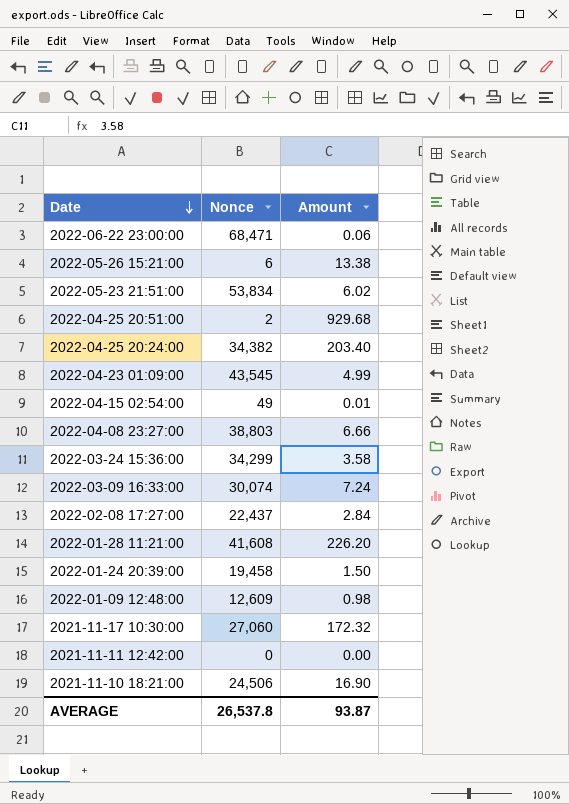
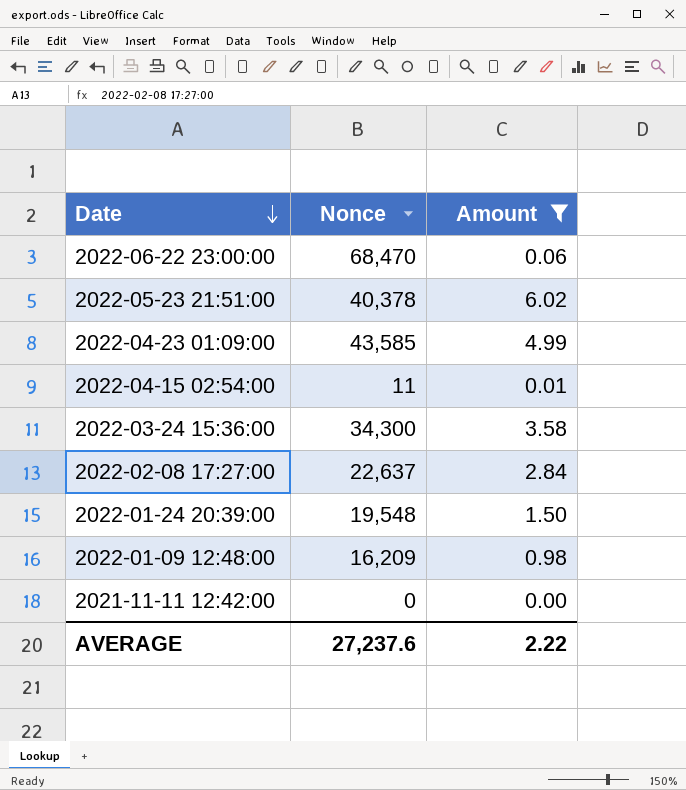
filter: none -> Amount <= 6.02
2022-06-22 23:00:00 | Nonce: 68,471 -> 68,470
2022-05-23 21:51:00 | Nonce: 53,834 -> 40,378
2022-04-23 01:09:00 | Nonce: 43,545 -> 43,585
2022-04-15 02:54:00 | Nonce: 49 -> 11
2022-03-24 15:36:00 | Nonce: 34,299 -> 34,300
2022-02-08 17:27:00 | Nonce: 22,437 -> 22,637
2022-01-24 20:39:00 | Nonce: 19,458 -> 19,548
2022-01-09 12:48:00 | Nonce: 12,609 -> 16,209
AVERAGE | Nonce: 26,537.8 -> 27,237.6
AVERAGE | Amount: 93.87 -> 2.22

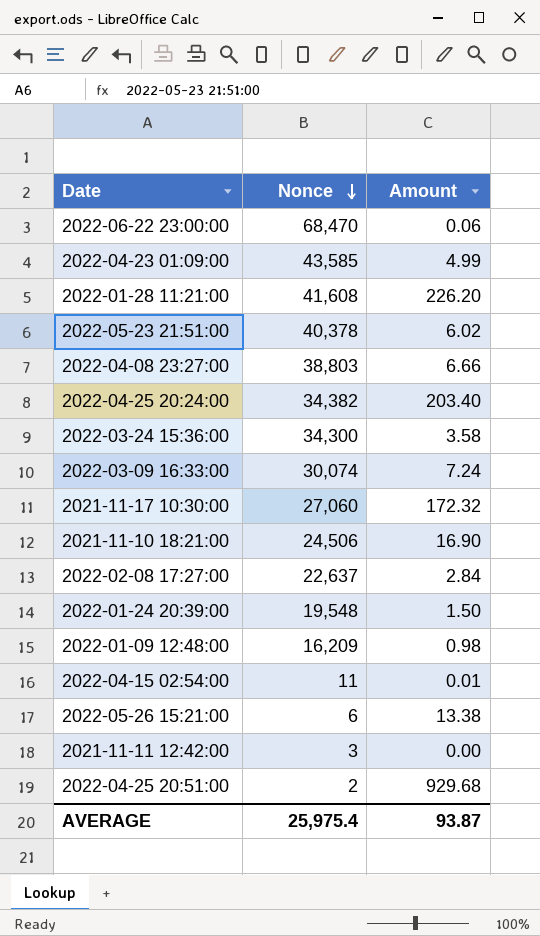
filter: Amount <= 6.02 -> none
row order: Date descending -> Nonce descending
2021-11-11 12:42:00 | Nonce: 0 -> 3
AVERAGE | Nonce: 27,237.6 -> 25,975.4
AVERAGE | Amount: 2.22 -> 93.87

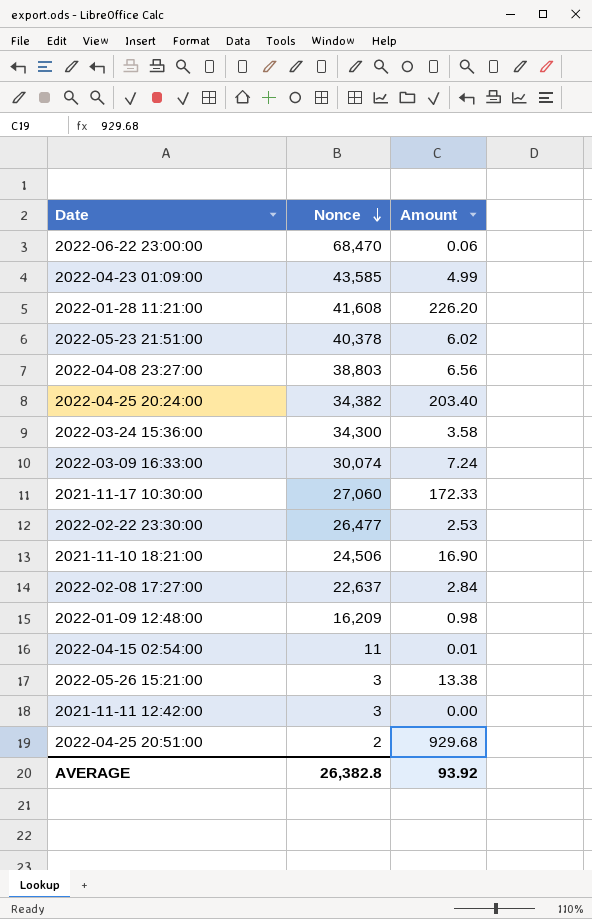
row 2022-01-24 20:39:00: 19,548 | 1.50 -> none
2022-04-08 23:27:00 | Amount: 6.66 -> 6.56
2021-11-17 10:30:00 | Amount: 172.32 -> 172.33
row 2022-02-22 23:30:00: none -> 26,477 | 2.53
2022-05-26 15:21:00 | Nonce: 6 -> 3
AVERAGE | Nonce: 25,975.4 -> 26,382.8
AVERAGE | Amount: 93.87 -> 93.92

